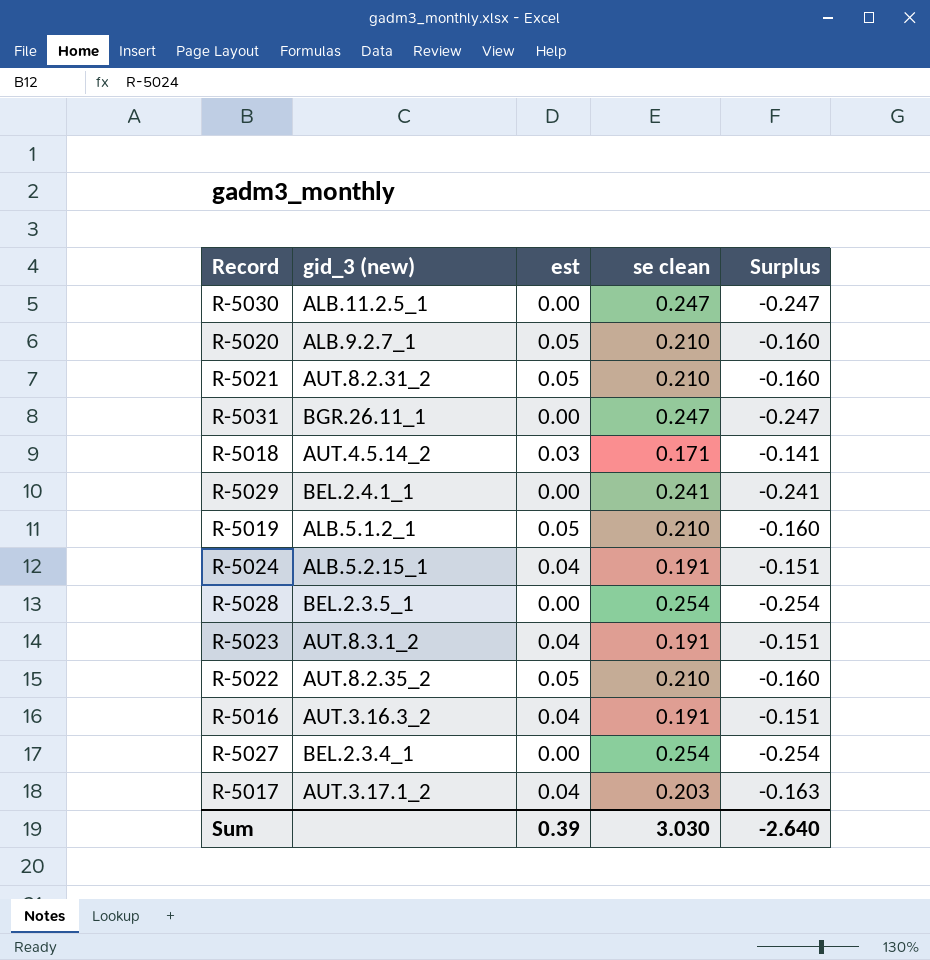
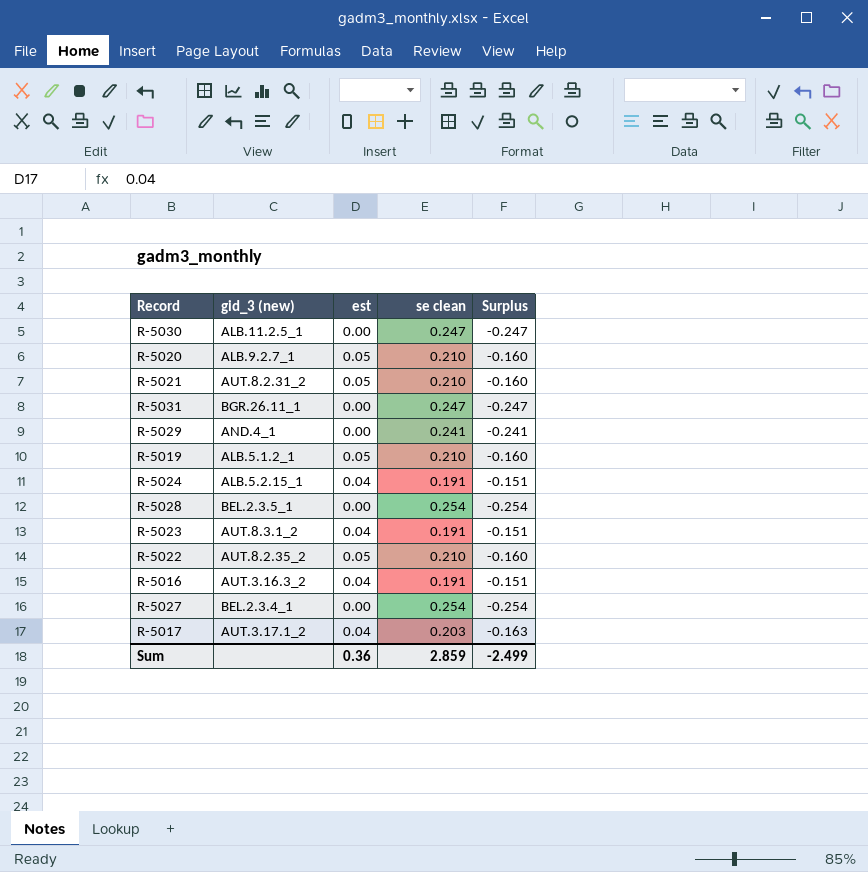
row R-5018: AUT.4.5.14_2 | 0.03 | 0.171 | -0.141 -> none
R-5029 | gid_3 (new): BEL.2.4.1_1 -> AND.4_1
Sum | est: 0.39 -> 0.36
Sum | se clean: 3.030 -> 2.859
Sum | Surplus: -2.640 -> -2.499

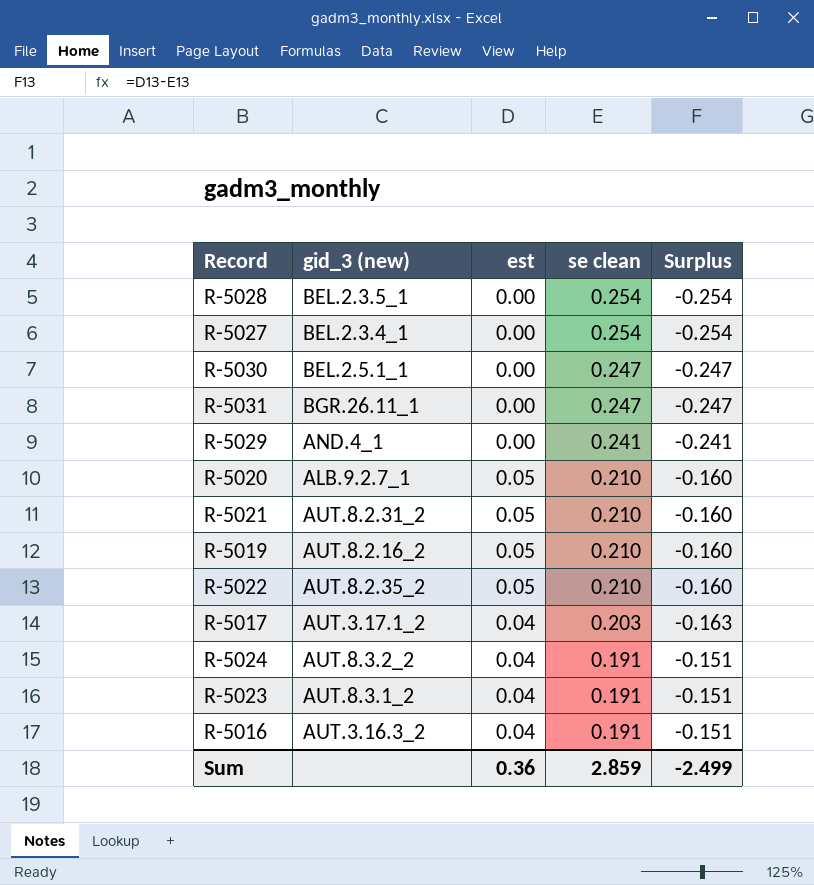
row order: none -> se clean descending
R-5030 | gid_3 (new): ALB.11.2.5_1 -> BEL.2.5.1_1
R-5019 | gid_3 (new): ALB.5.1.2_1 -> AUT.8.2.16_2
R-5024 | gid_3 (new): ALB.5.2.15_1 -> AUT.8.3.2_2

